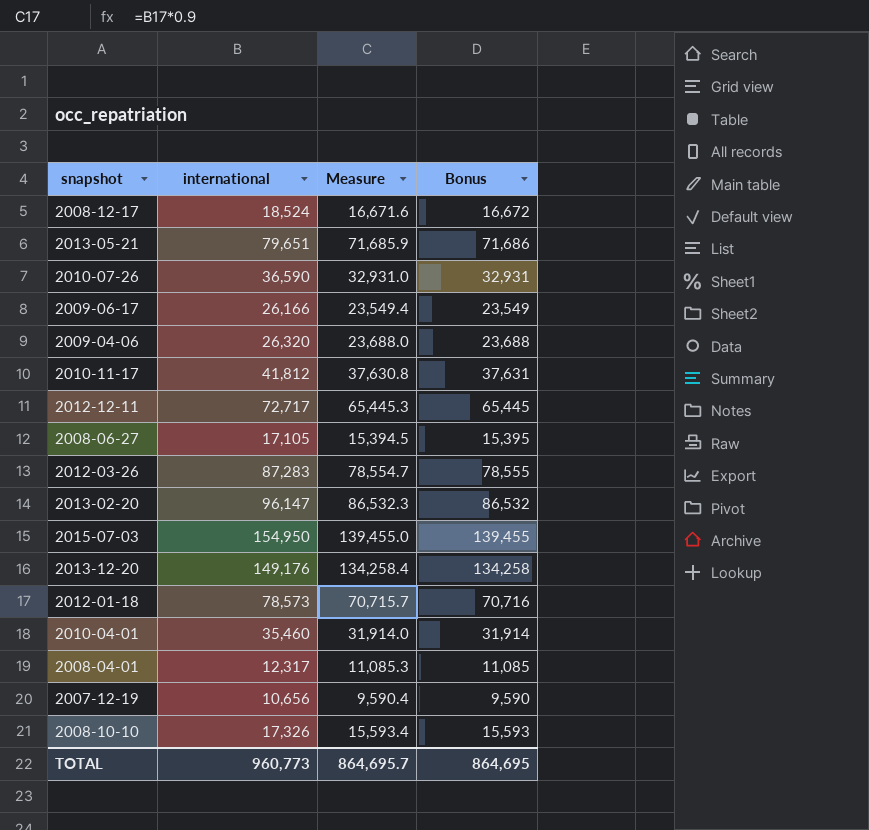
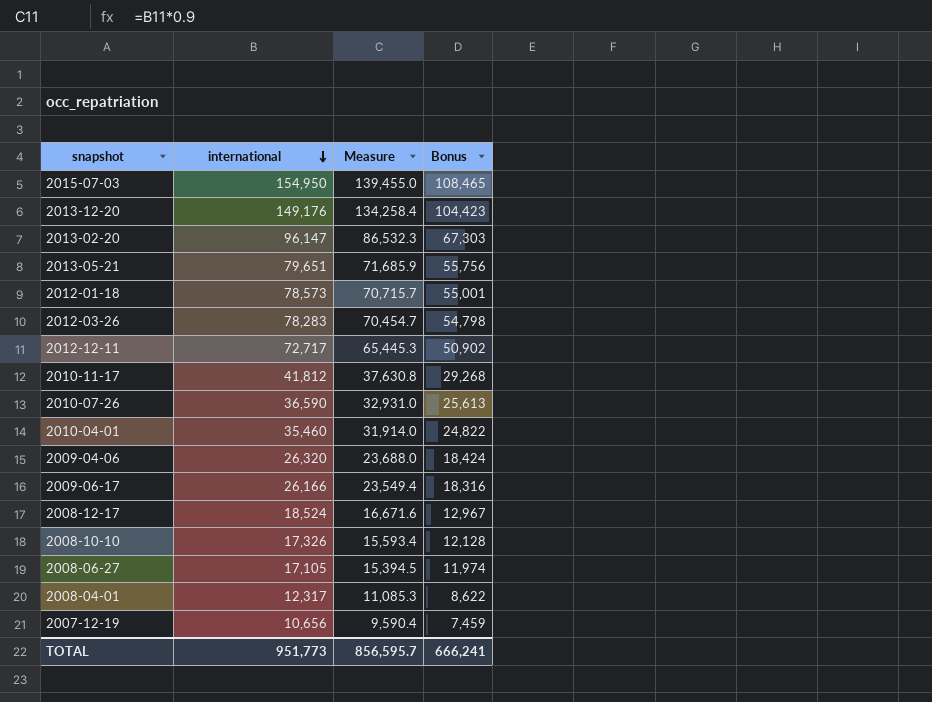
row order: none -> international descending
column Bonus | formula: [international] * 0.9 -> [international] * 0.7
2012-03-26 | international: 87,283 -> 78,283
2012-03-26 | Measure: 78,554.7 -> 70,454.7
TOTAL | international: 960,773 -> 951,773
TOTAL | Measure: 864,695.7 -> 856,595.7
TOTAL | Bonus: 864,695 -> 666,241

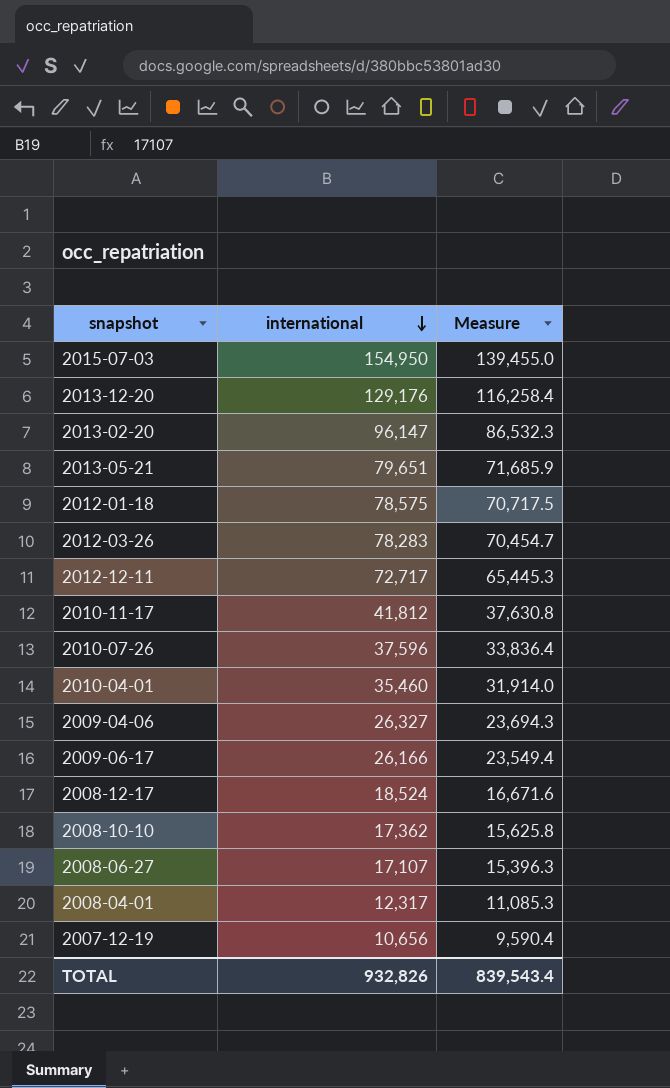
column Bonus | formula: [international] * 0.7 -> none
2013-12-20 | international: 149,176 -> 129,176
2013-12-20 | Measure: 134,258.4 -> 116,258.4
2012-01-18 | international: 78,573 -> 78,575
2012-01-18 | Measure: 70,715.7 -> 70,717.5
2010-07-26 | international: 36,590 -> 37,596
2010-07-26 | Measure: 32,931.0 -> 33,836.4
2009-04-06 | international: 26,320 -> 26,327
2009-04-06 | Measure: 23,688.0 -> 23,694.3
2008-10-10 | international: 17,326 -> 17,362
2008-10-10 | Measure: 15,593.4 -> 15,625.8
2008-06-27 | international: 17,105 -> 17,107
2008-06-27 | Measure: 15,394.5 -> 15,396.3
TOTAL | international: 951,773 -> 932,826
TOTAL | Measure: 856,595.7 -> 839,543.4

